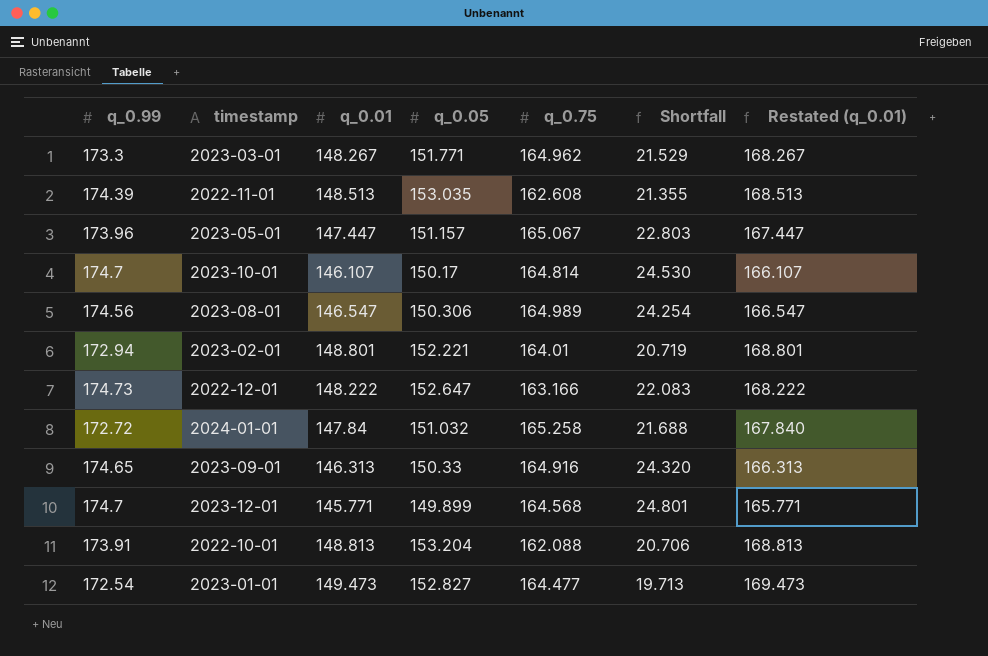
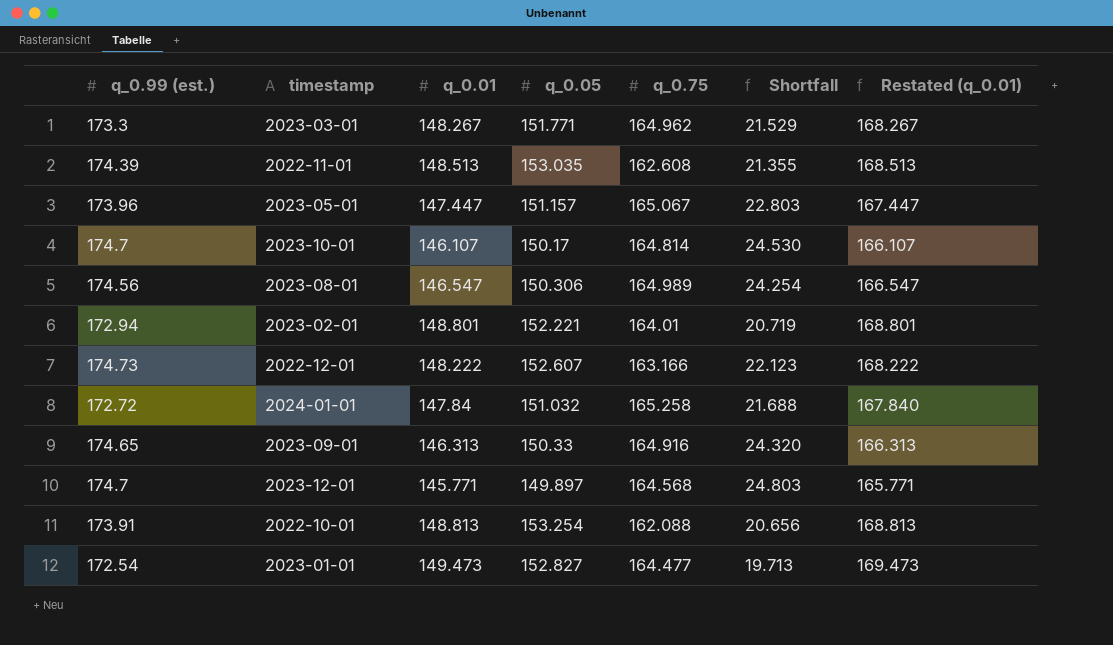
column name: q_0.99 -> q_0.99 (est.)
2022-12-01 | q_0.05: 152.647 -> 152.607
2022-12-01 | Shortfall: 22.083 -> 22.123
2023-12-01 | q_0.05: 149.899 -> 149.897
2023-12-01 | Shortfall: 24.801 -> 24.803
2022-10-01 | q_0.05: 153.204 -> 153.254
2022-10-01 | Shortfall: 20.706 -> 20.656

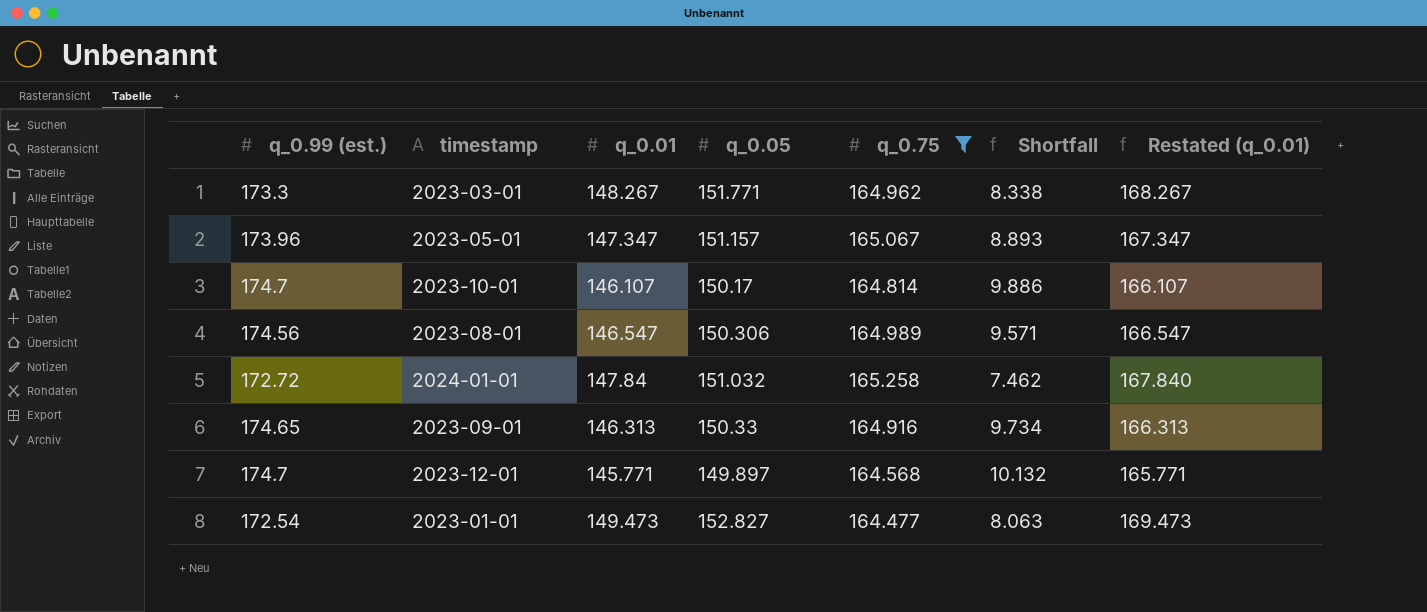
filter: none -> q_0.75 >= 164.477
column Shortfall | formula: [q_0.99 (est.)] - [q_0.05] -> [q_0.99 (est.)] - [q_0.75]
2023-05-01 | q_0.01: 147.447 -> 147.347
2023-05-01 | Restated (q_0.01): 167.447 -> 167.347

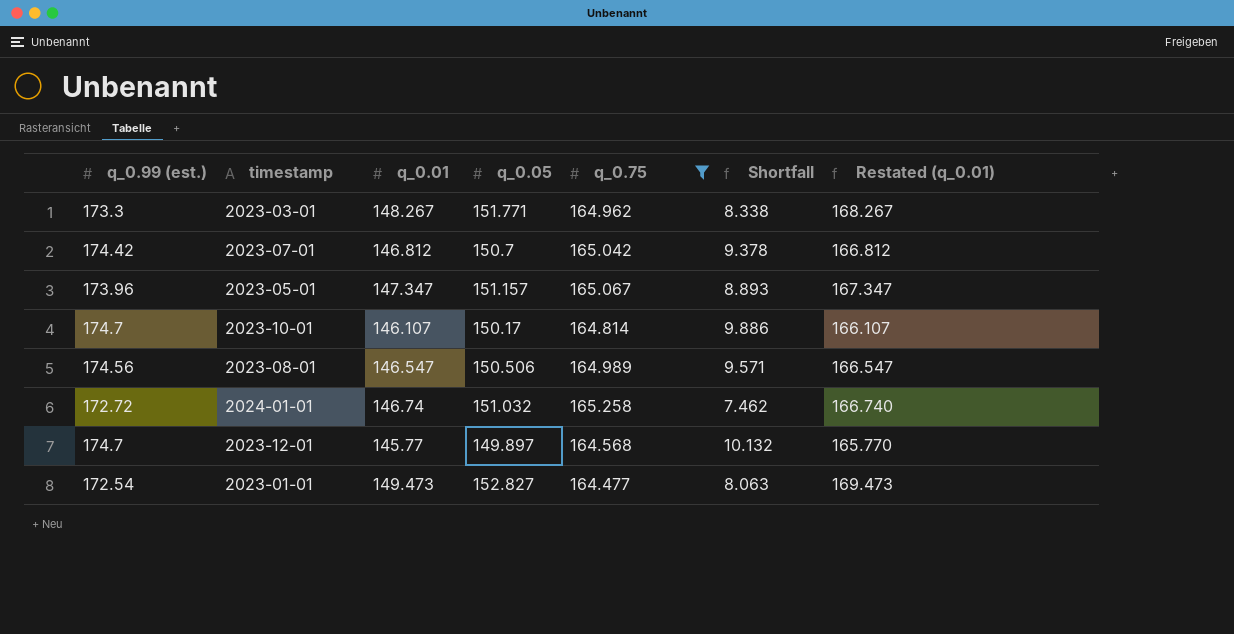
row 2023-09-01: 174.65 | 146.313 | 150.33 | 164.916 | 9.734 | 166.313 -> none
row 2023-07-01: none -> 174.42 | 146.812 | 150.7 | 165.042 | 9.378 | 166.812
2023-08-01 | q_0.05: 150.306 -> 150.506
2024-01-01 | q_0.01: 147.84 -> 146.74
2024-01-01 | Restated (q_0.01): 167.840 -> 166.740
2023-12-01 | q_0.01: 145.771 -> 145.77
2023-12-01 | Restated (q_0.01): 165.771 -> 165.770

